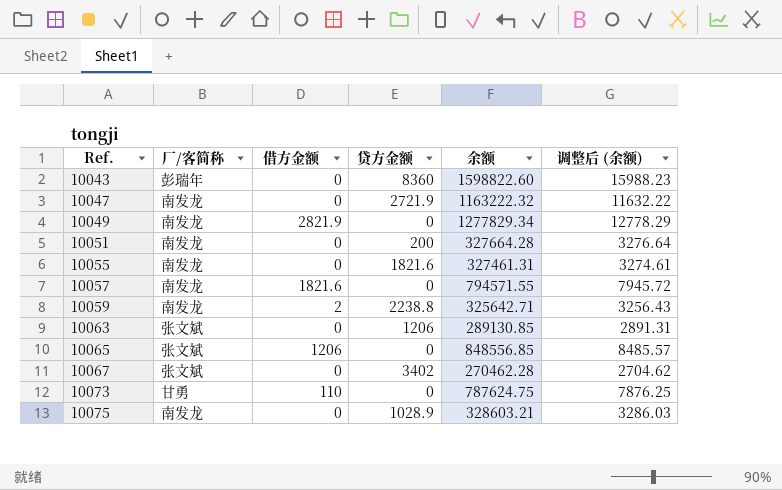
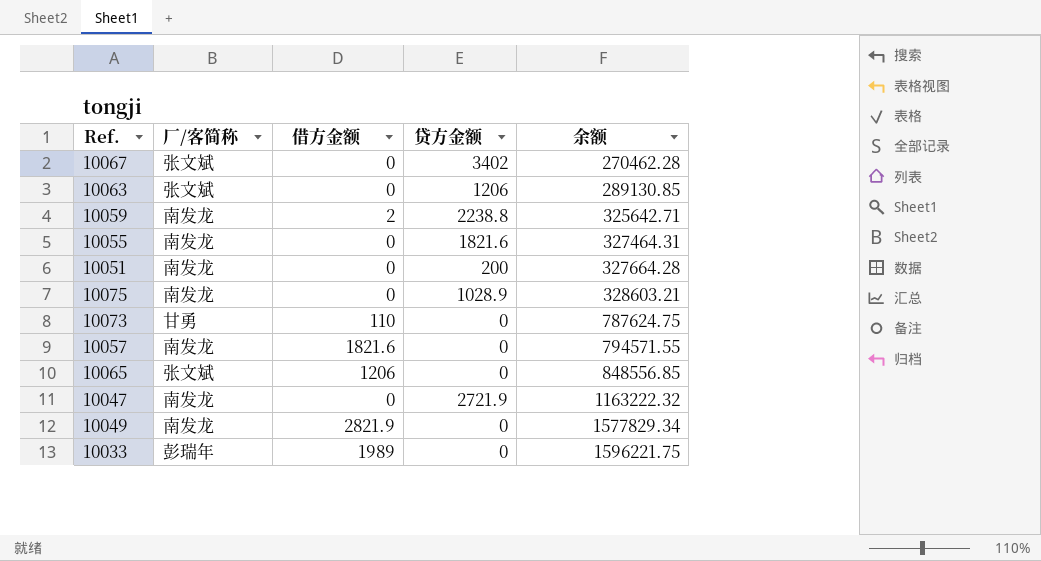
row order: Ref. ascending -> 余额 ascending
column 调整后 (余额) | formula: [余额] * 0.01 -> none
row 10043: 彭瑞年 | 0 | 8360 | 1598822.60 | 15988.23 -> none
10055 | 余额: 327461.31 -> 327464.31
10049 | 余额: 1277829.34 -> 1577829.34
row 10033: none -> 彭瑞年 | 1989 | 0 | 1596221.75

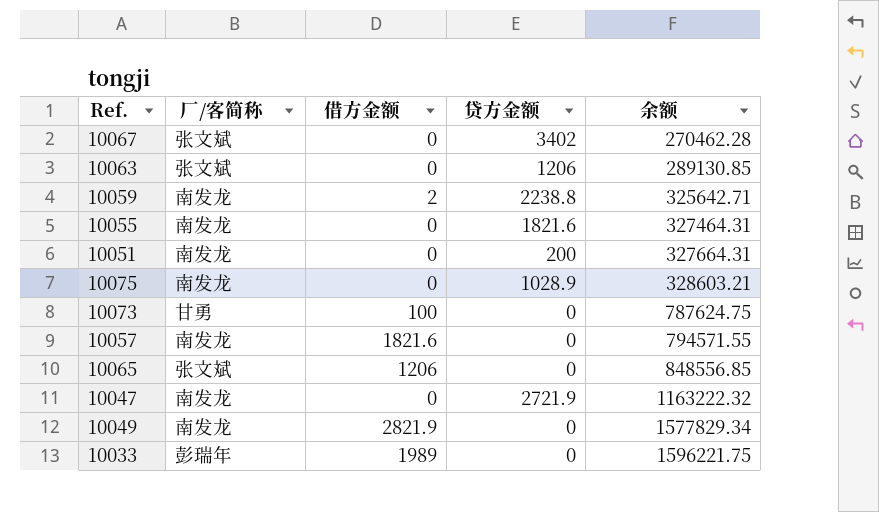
10051 | 余额: 327664.28 -> 327664.31
10073 | 借方金额: 110 -> 100

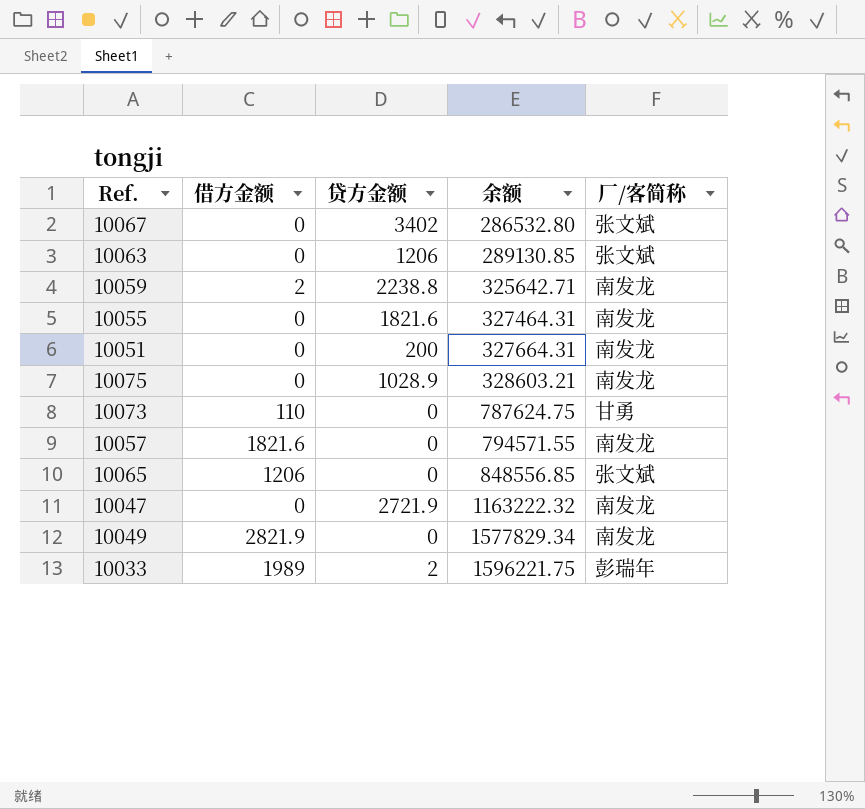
column 厂/客简称 | position: 2 -> 5
10067 | 余额: 270462.28 -> 286532.80
10073 | 借方金额: 100 -> 110
10033 | 贷方金额: 0 -> 2

